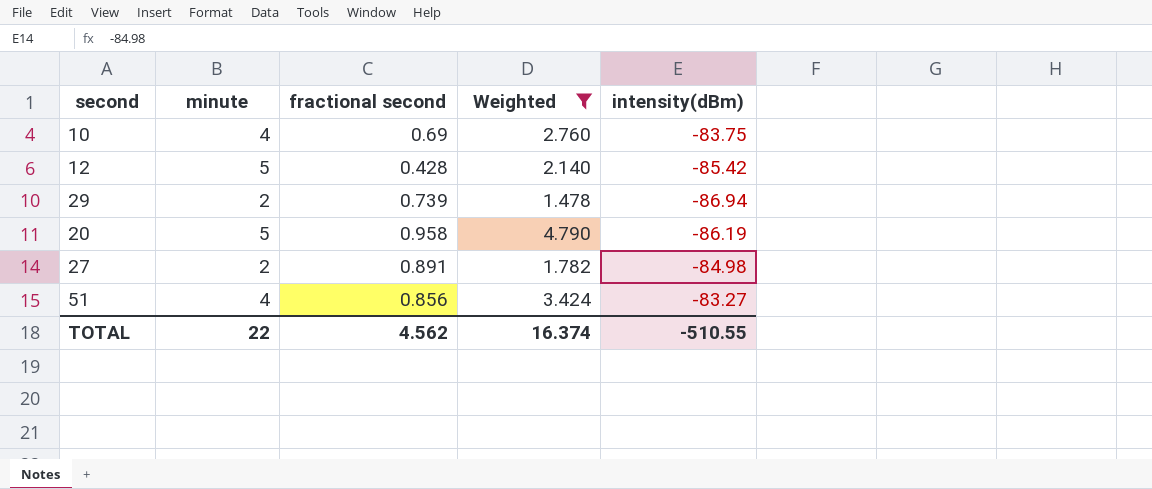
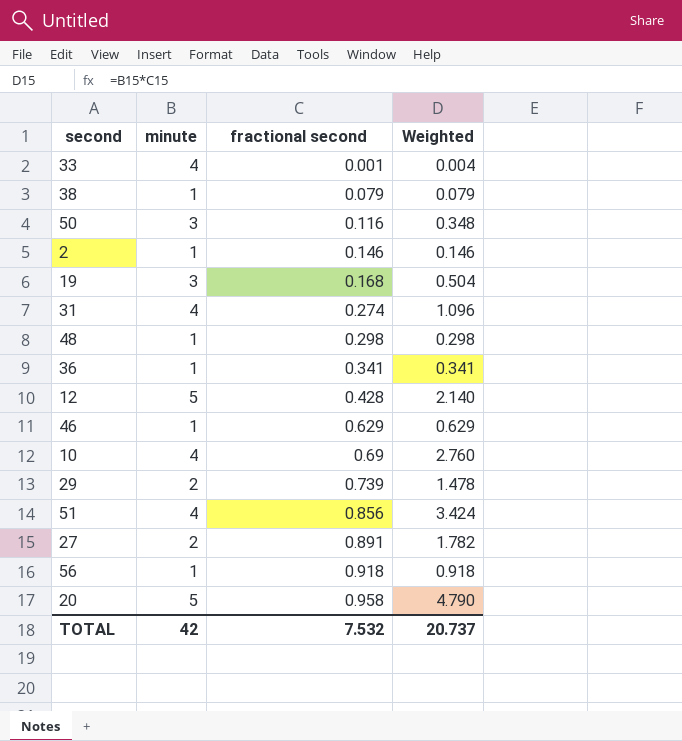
filter: Weighted >= 1.478 -> none
row order: none -> fractional second ascending
column intensity(dBm) | position: 5 -> none
TOTAL | minute: 22 -> 42
TOTAL | fractional second: 4.562 -> 7.532
TOTAL | Weighted: 16.374 -> 20.737

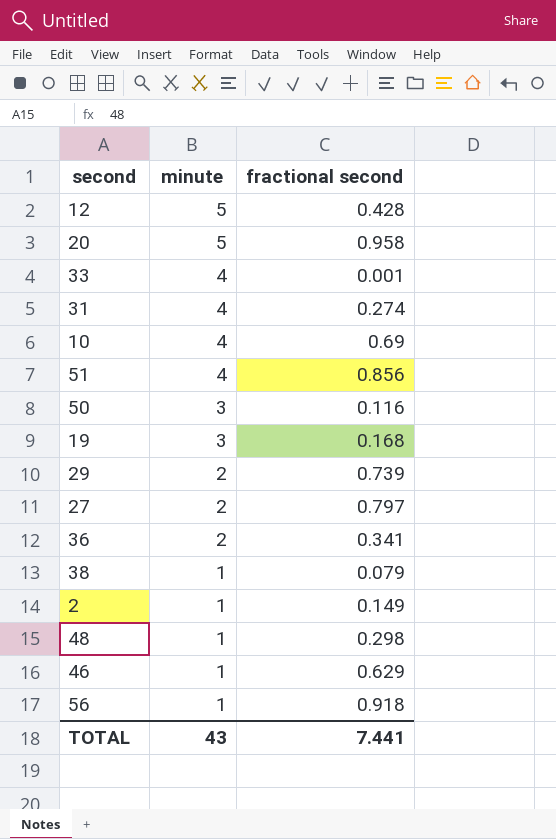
row order: fractional second ascending -> minute descending
column Weighted | formula: [minute] * [fractional second] -> none
27 | fractional second: 0.891 -> 0.797
36 | minute: 1 -> 2
2 | fractional second: 0.146 -> 0.149
TOTAL | minute: 42 -> 43
TOTAL | fractional second: 7.532 -> 7.441

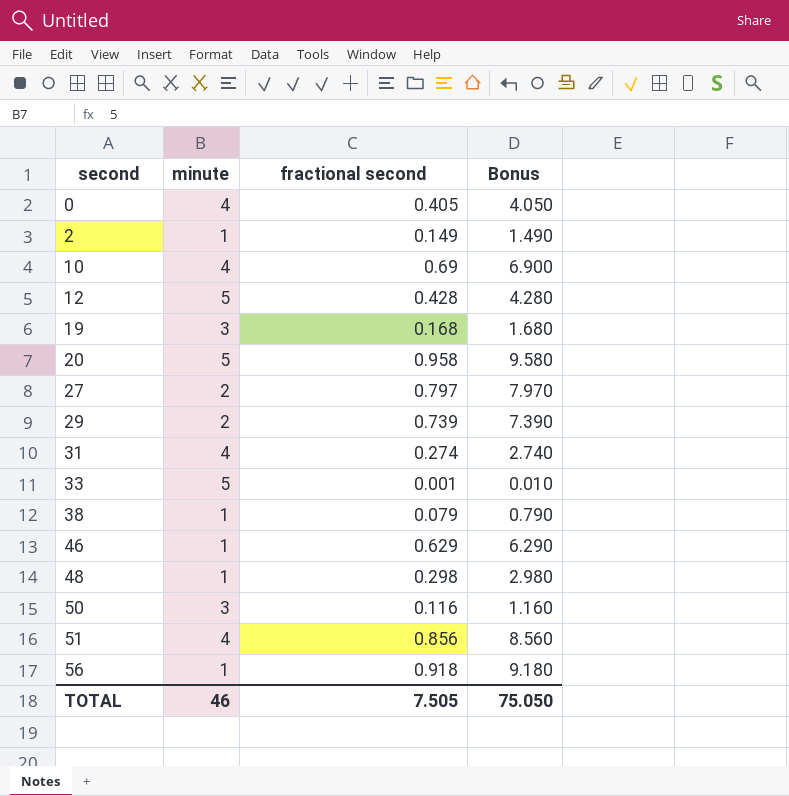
row order: minute descending -> second ascending
column Bonus | formula: none -> [fractional second] * 10
row 36: 2 | 0.341 -> none
row 0: none -> 4 | 0.405 | 4.050
33 | minute: 4 -> 5
TOTAL | minute: 43 -> 46
TOTAL | fractional second: 7.441 -> 7.505

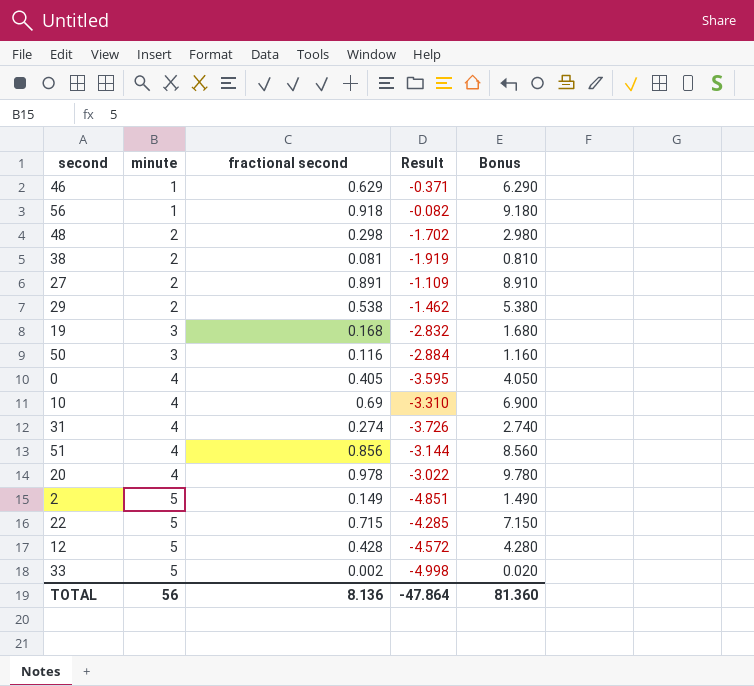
row order: second ascending -> minute ascending
column Result | formula: none -> [fractional second] - [minute]
48 | minute: 1 -> 2
38 | minute: 1 -> 2
38 | fractional second: 0.079 -> 0.081
38 | Bonus: 0.790 -> 0.810
27 | fractional second: 0.797 -> 0.891
27 | Bonus: 7.970 -> 8.910
29 | fractional second: 0.739 -> 0.538
29 | Bonus: 7.390 -> 5.380
20 | minute: 5 -> 4
20 | fractional second: 0.958 -> 0.978
20 | Bonus: 9.580 -> 9.780
2 | minute: 1 -> 5
row 22: none -> 5 | 0.715 | -4.285 | 7.150
33 | fractional second: 0.001 -> 0.002
33 | Bonus: 0.010 -> 0.020
TOTAL | minute: 46 -> 56
TOTAL | fractional second: 7.505 -> 8.136
TOTAL | Bonus: 75.050 -> 81.360

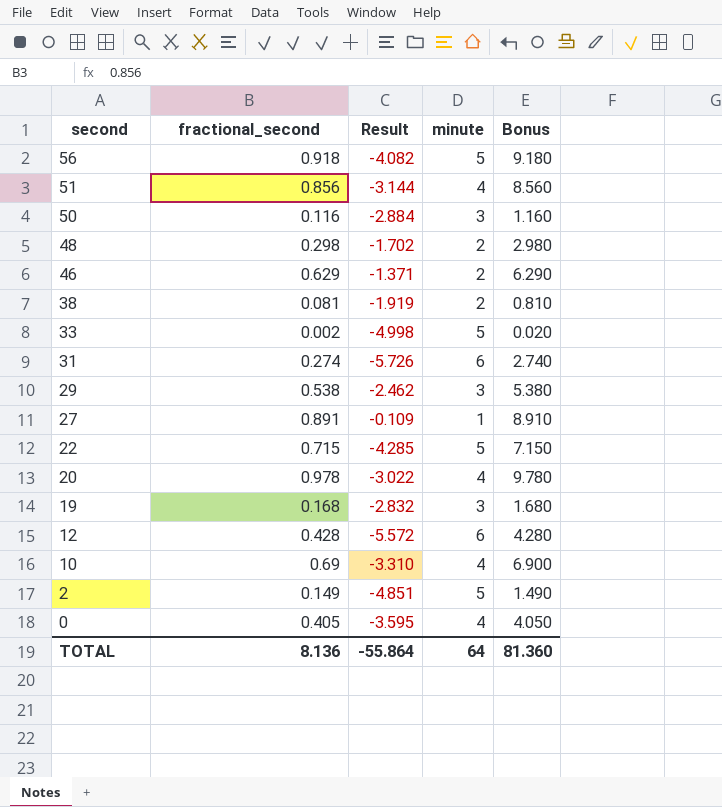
row order: minute ascending -> second descending
column name: fractional second -> fractional_second
column minute | position: 2 -> 4
56 | Result: -0.082 -> -4.082
56 | minute: 1 -> 5
46 | Result: -0.371 -> -1.371
46 | minute: 1 -> 2
31 | Result: -3.726 -> -5.726
31 | minute: 4 -> 6
29 | Result: -1.462 -> -2.462
29 | minute: 2 -> 3
27 | Result: -1.109 -> -0.109
27 | minute: 2 -> 1
12 | Result: -4.572 -> -5.572
12 | minute: 5 -> 6
TOTAL | Result: -47.864 -> -55.864
TOTAL | minute: 56 -> 64

